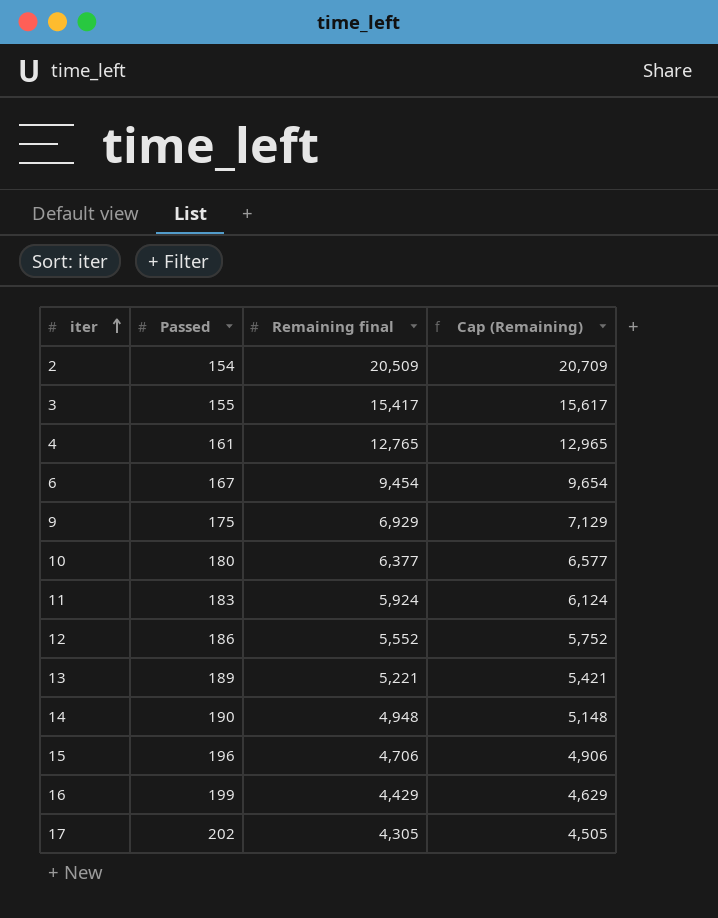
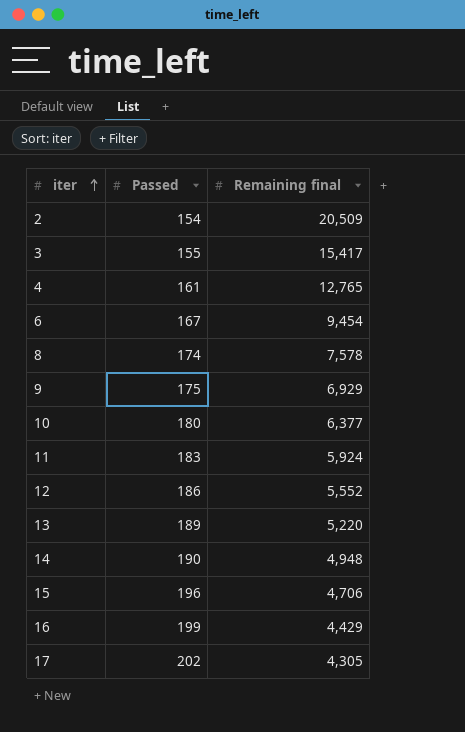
column Cap (Remaining) | formula: [Remaining final] + 200 -> none
row 8: none -> 174 | 7,578
13 | Remaining final: 5,221 -> 5,220

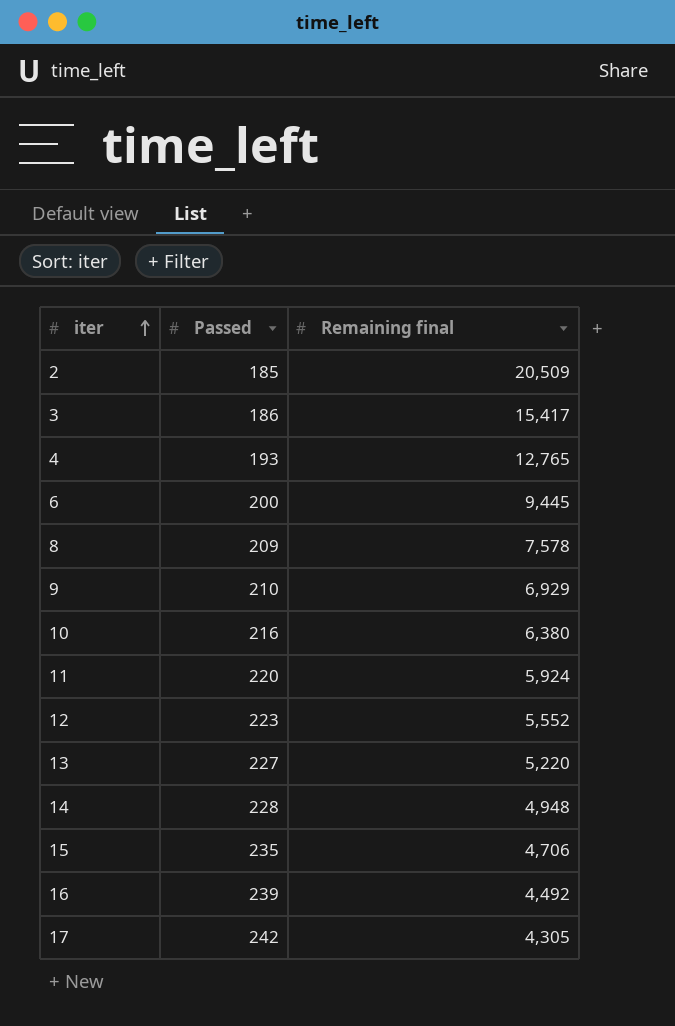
2 | Passed: 154 -> 185
3 | Passed: 155 -> 186
4 | Passed: 161 -> 193
6 | Passed: 167 -> 200
6 | Remaining final: 9,454 -> 9,445
8 | Passed: 174 -> 209
9 | Passed: 175 -> 210
10 | Passed: 180 -> 216
10 | Remaining final: 6,377 -> 6,380
11 | Passed: 183 -> 220
12 | Passed: 186 -> 223
13 | Passed: 189 -> 227
14 | Passed: 190 -> 228
15 | Passed: 196 -> 235
16 | Passed: 199 -> 239
16 | Remaining final: 4,429 -> 4,492
17 | Passed: 202 -> 242

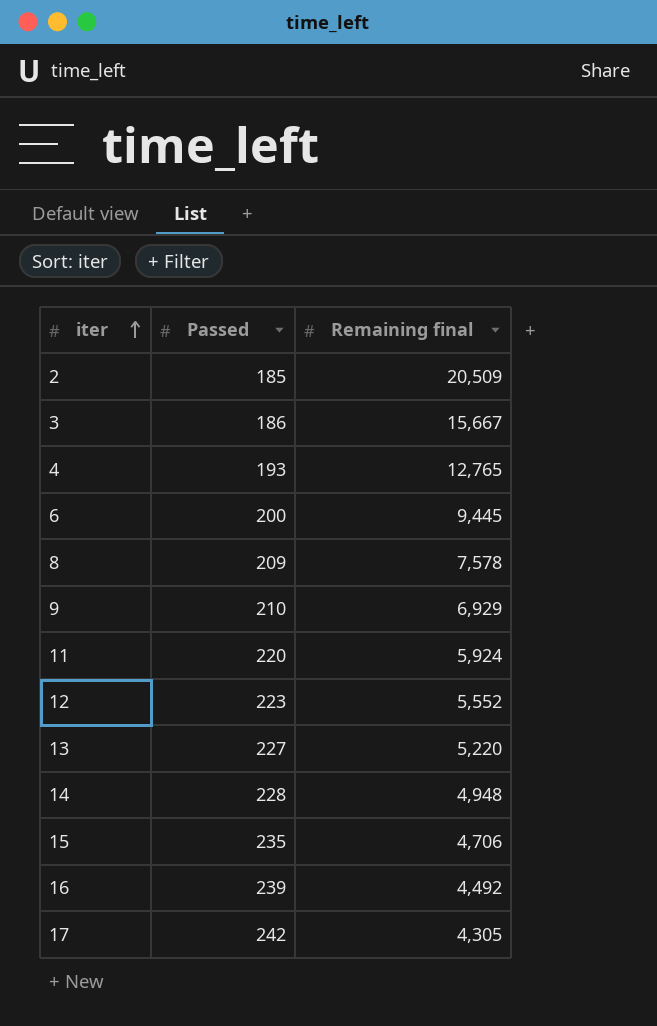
row 10: 216 | 6,380 -> none
3 | Remaining final: 15,417 -> 15,667

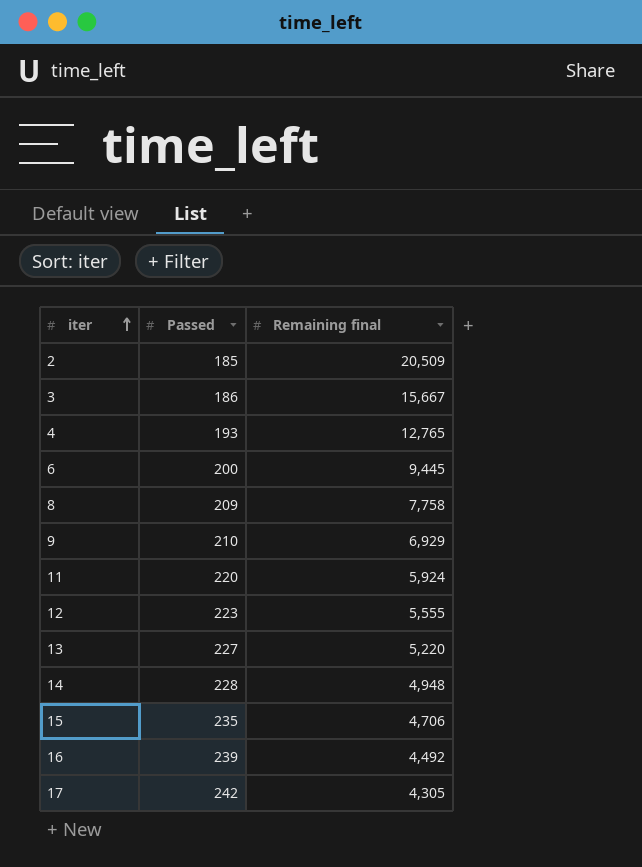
8 | Remaining final: 7,578 -> 7,758
12 | Remaining final: 5,552 -> 5,555

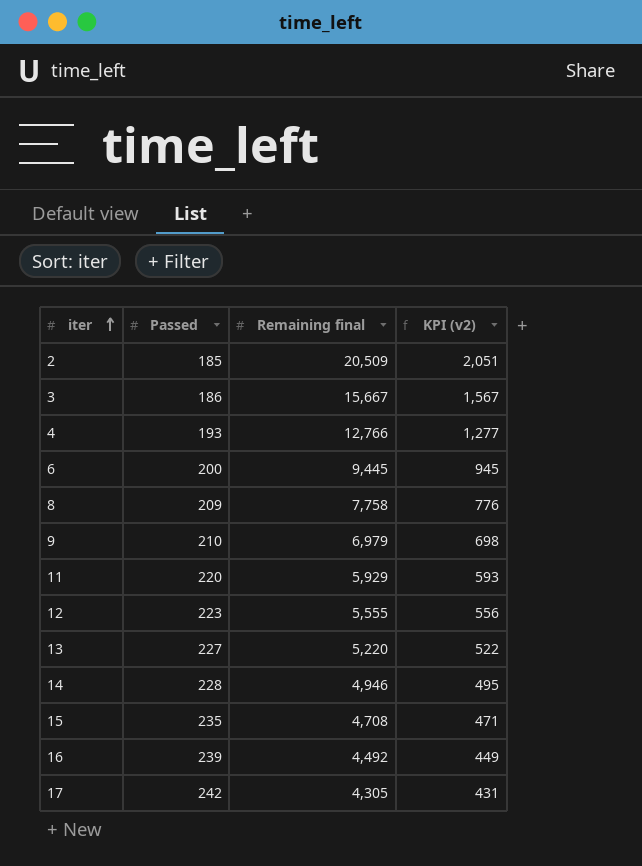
column KPI (v2) | formula: none -> [Remaining final] * 0.1
4 | Remaining final: 12,765 -> 12,766
9 | Remaining final: 6,929 -> 6,979
11 | Remaining final: 5,924 -> 5,929
14 | Remaining final: 4,948 -> 4,946
15 | Remaining final: 4,706 -> 4,708

